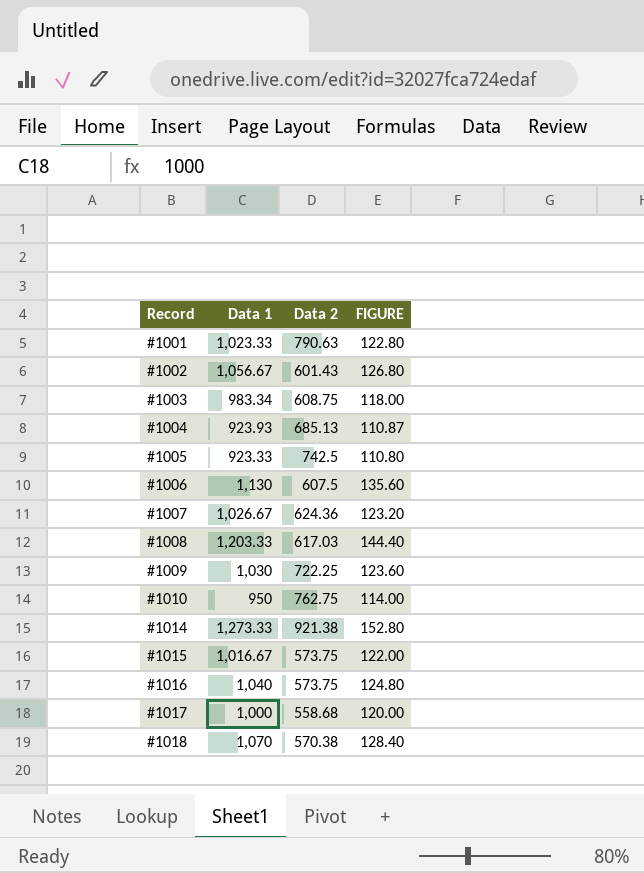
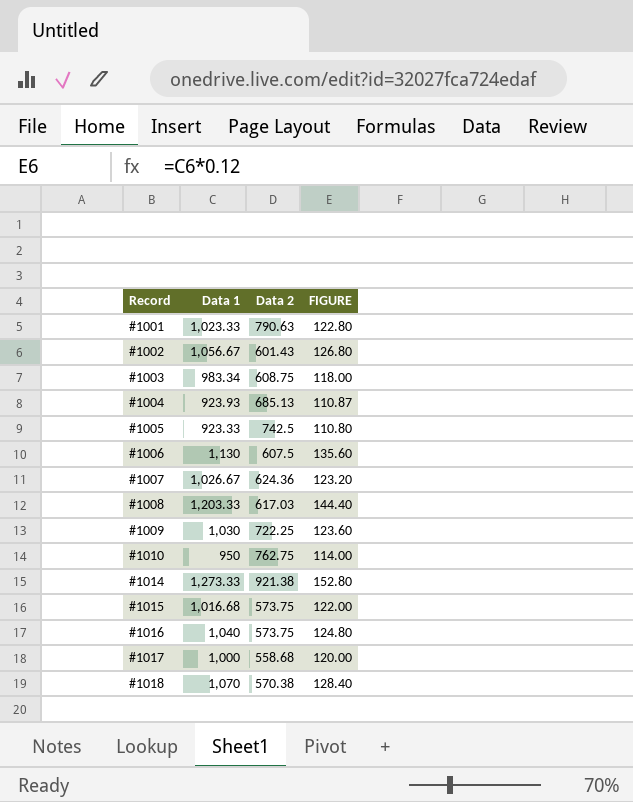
#1015 | Data 1: 1,016.67 -> 1,016.68

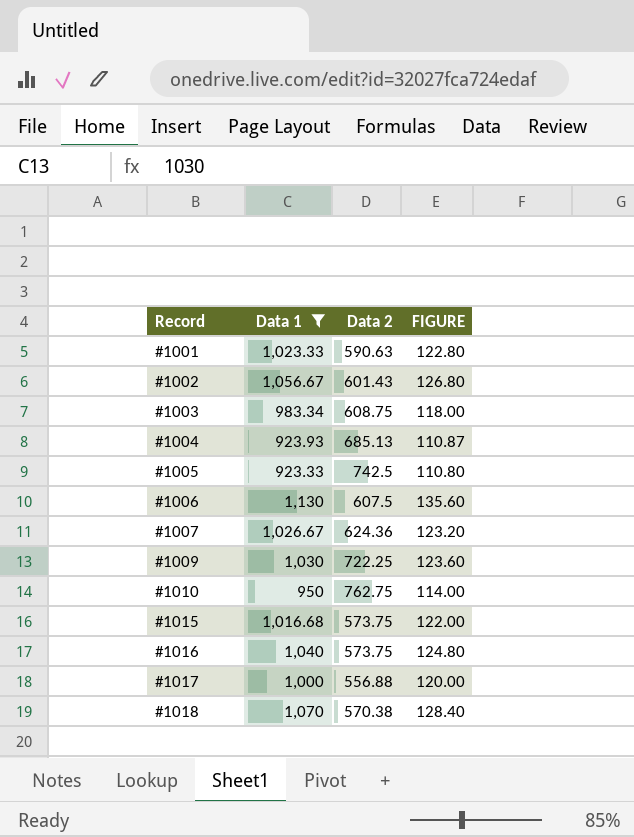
filter: none -> Data 1 <= 1,130
#1001 | Data 2: 790.63 -> 590.63
#1017 | Data 2: 558.68 -> 556.88

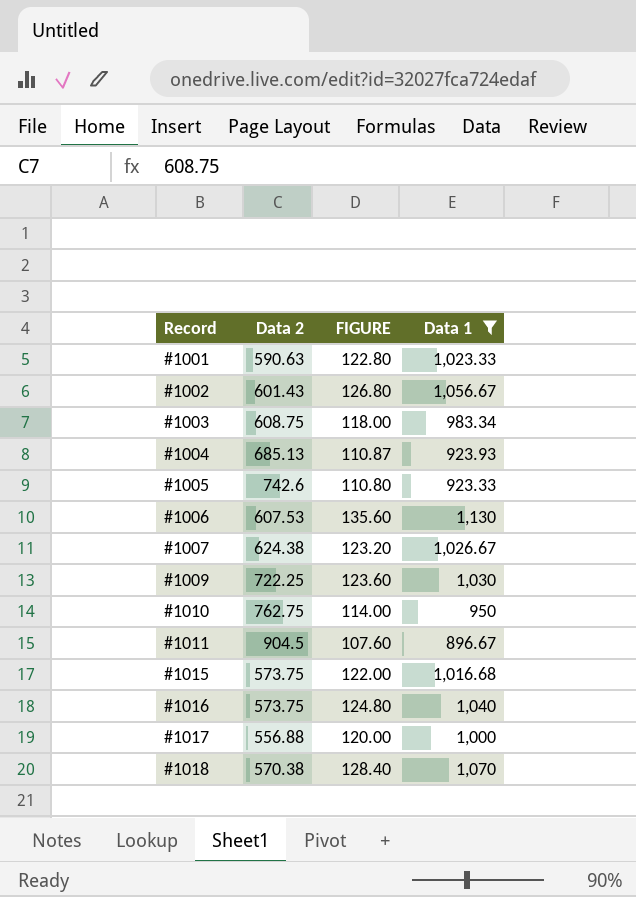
column Data 1 | position: 2 -> 4
#1005 | Data 2: 742.5 -> 742.6
#1006 | Data 2: 607.5 -> 607.53
#1007 | Data 2: 624.36 -> 624.38
row #1011: none -> 904.5 | 107.60 | 896.67

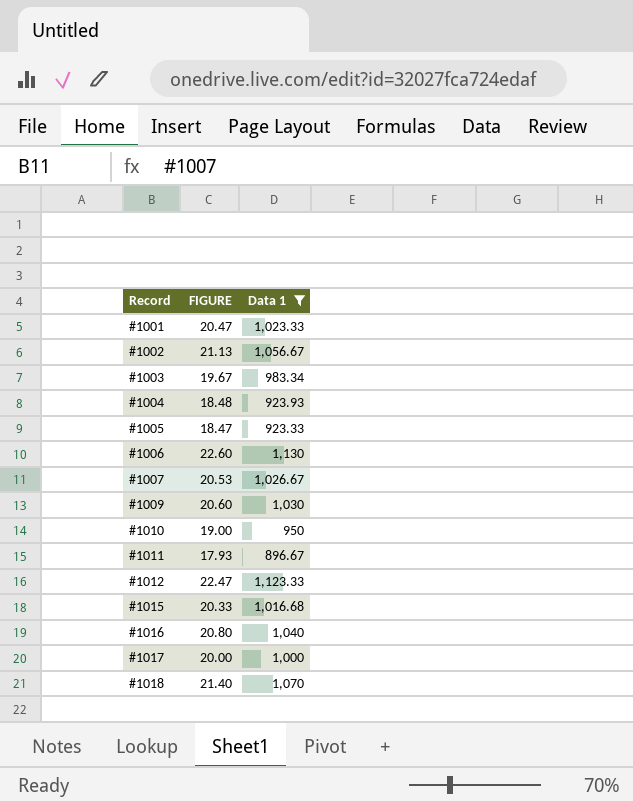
column Data 2 | position: 2 -> none
column FIGURE | formula: [Data 1] * 0.12 -> [Data 1] * 0.02
row #1012: none -> 22.47 | 1,123.33

